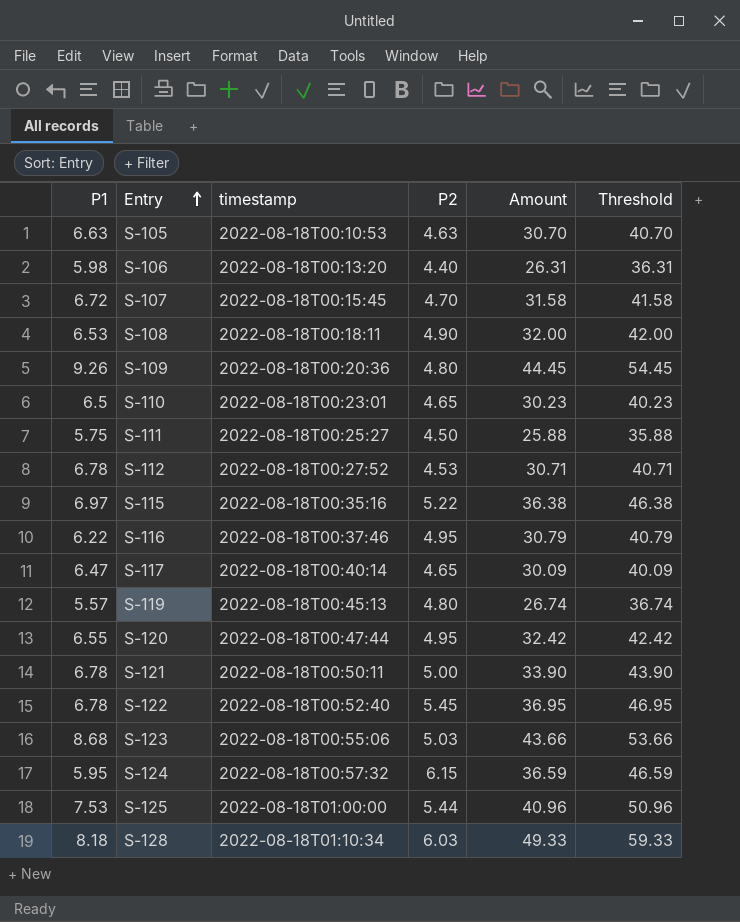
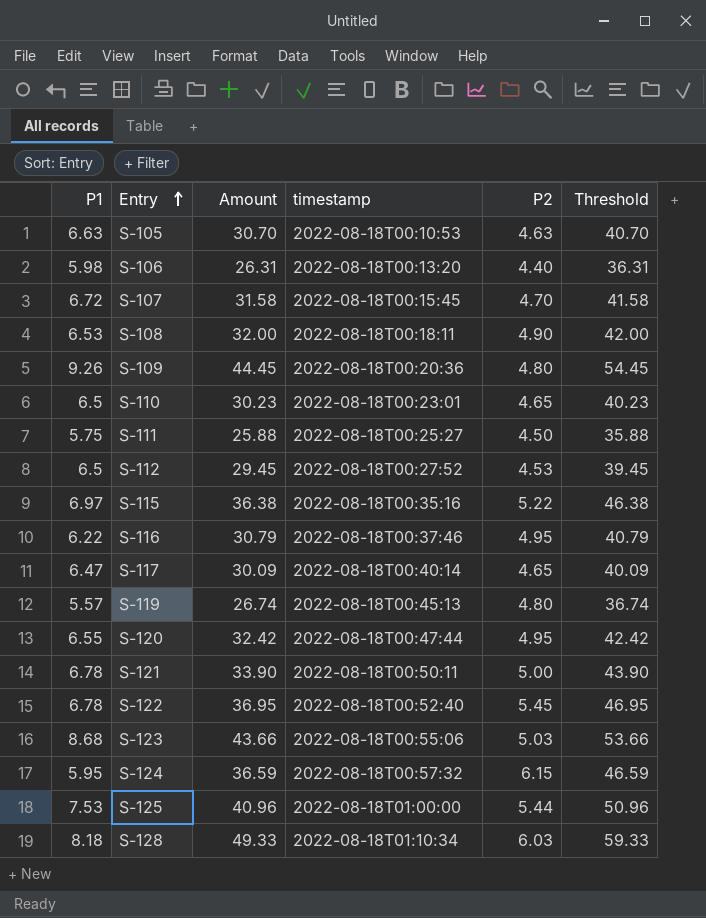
column Amount | position: 5 -> 3
S-112 | P1: 6.78 -> 6.5
S-112 | Amount: 30.71 -> 29.45
S-112 | Threshold: 40.71 -> 39.45

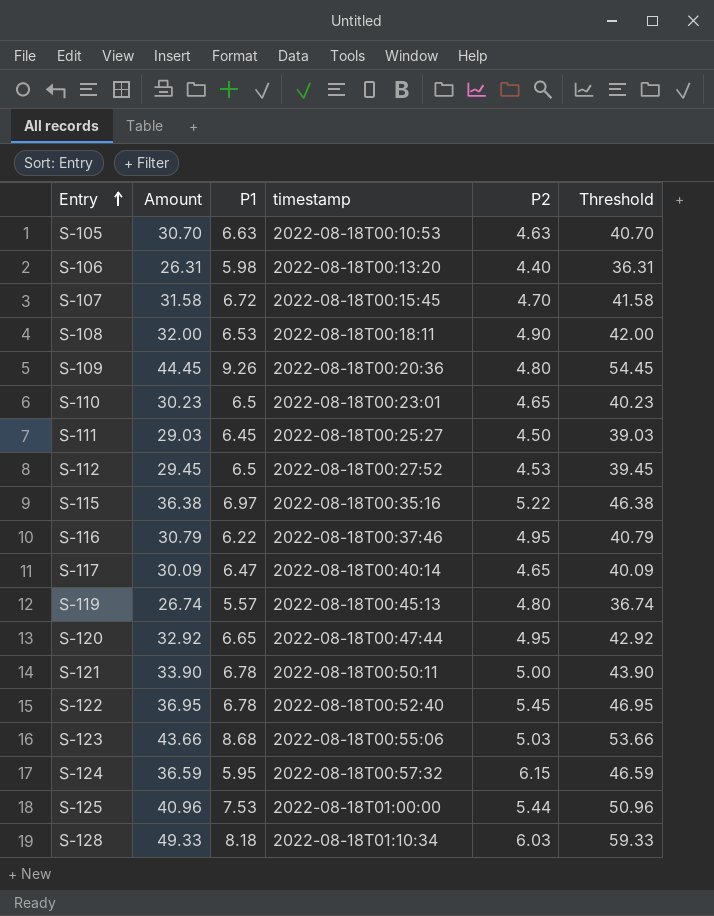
column P1 | position: 1 -> 3
S-111 | Amount: 25.88 -> 29.03
S-111 | P1: 5.75 -> 6.45
S-111 | Threshold: 35.88 -> 39.03
S-120 | Amount: 32.42 -> 32.92
S-120 | P1: 6.55 -> 6.65
S-120 | Threshold: 42.42 -> 42.92

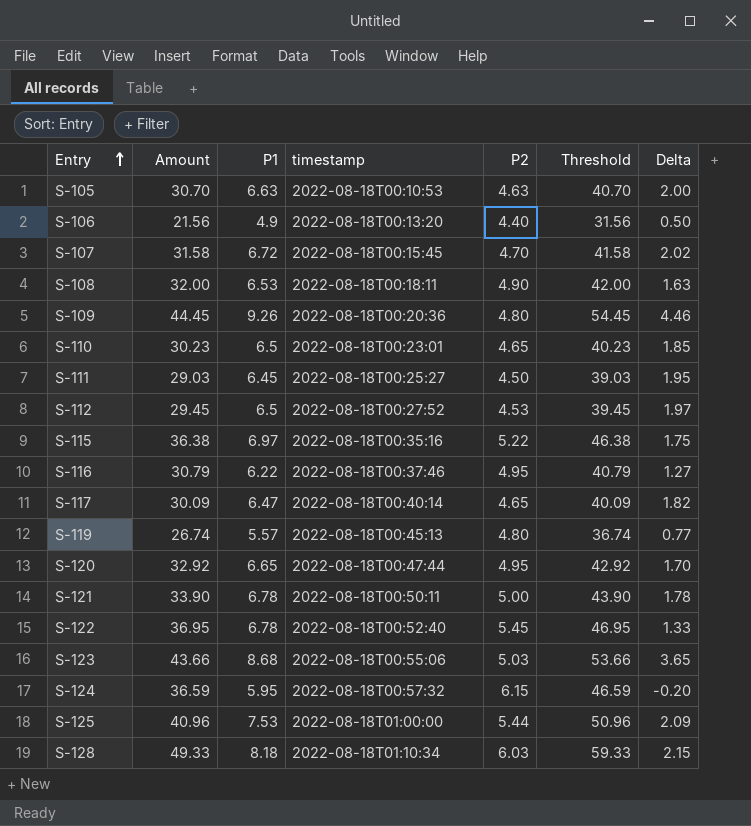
column Delta | formula: none -> [P1] - [P2]
S-106 | Amount: 26.31 -> 21.56
S-106 | P1: 5.98 -> 4.9
S-106 | Threshold: 36.31 -> 31.56

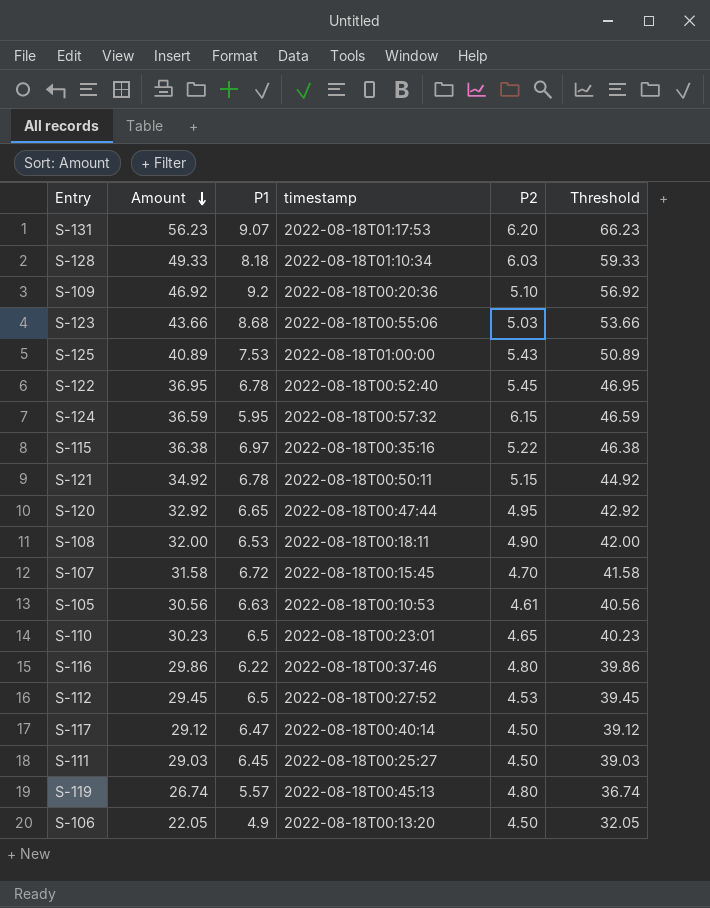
row order: Entry ascending -> Amount descending
column Delta | formula: [P1] - [P2] -> none
row S-131: none -> 56.23 | 9.07 | 2022-08-18T01:17:53 | 6.20 | 66.23
S-109 | Amount: 44.45 -> 46.92
S-109 | P1: 9.26 -> 9.2
S-109 | P2: 4.80 -> 5.10
S-109 | Threshold: 54.45 -> 56.92
S-125 | Amount: 40.96 -> 40.89
S-125 | P2: 5.44 -> 5.43
S-125 | Threshold: 50.96 -> 50.89
S-121 | Amount: 33.90 -> 34.92
S-121 | P2: 5.00 -> 5.15
S-121 | Threshold: 43.90 -> 44.92
S-105 | Amount: 30.70 -> 30.56
S-105 | P2: 4.63 -> 4.61
S-105 | Threshold: 40.70 -> 40.56
S-116 | Amount: 30.79 -> 29.86
S-116 | P2: 4.95 -> 4.80
S-116 | Threshold: 40.79 -> 39.86
S-117 | Amount: 30.09 -> 29.12
S-117 | P2: 4.65 -> 4.50
S-117 | Threshold: 40.09 -> 39.12
S-106 | Amount: 21.56 -> 22.05
S-106 | P2: 4.40 -> 4.50
S-106 | Threshold: 31.56 -> 32.05

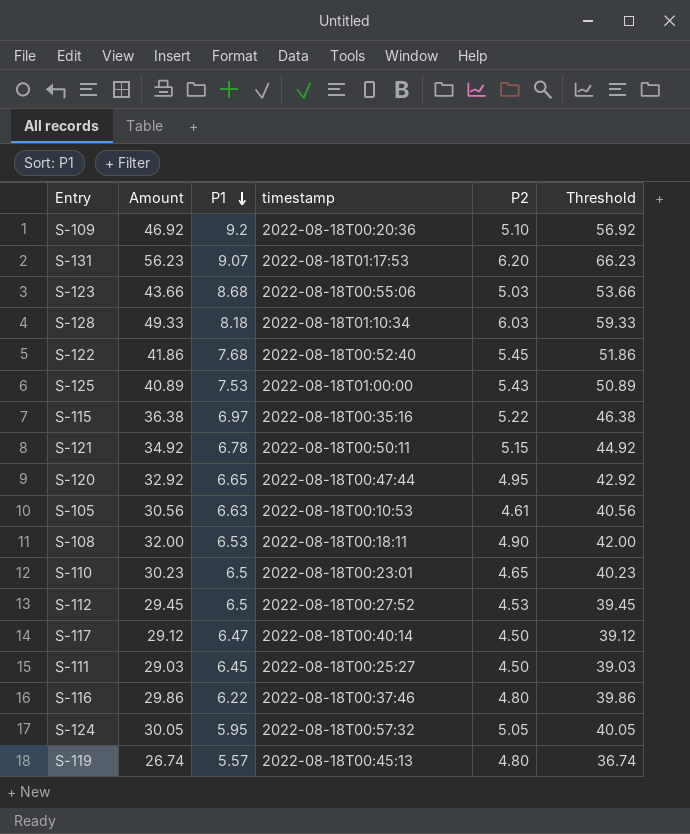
row order: Amount descending -> P1 descending
row S-107: 31.58 | 6.72 | 2022-08-18T00:15:45 | 4.70 | 41.58 -> none
row S-106: 22.05 | 4.9 | 2022-08-18T00:13:20 | 4.50 | 32.05 -> none
S-122 | Amount: 36.95 -> 41.86
S-122 | P1: 6.78 -> 7.68
S-122 | Threshold: 46.95 -> 51.86
S-124 | Amount: 36.59 -> 30.05
S-124 | P2: 6.15 -> 5.05
S-124 | Threshold: 46.59 -> 40.05

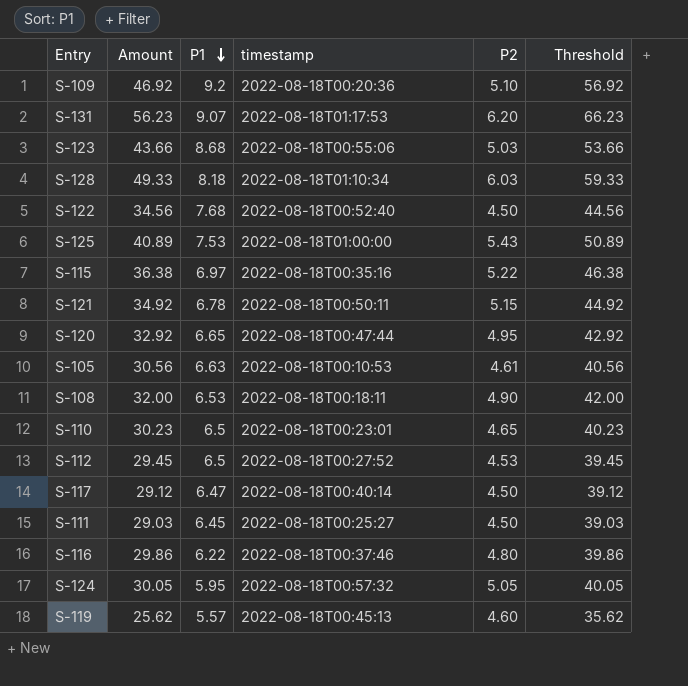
S-122 | Amount: 41.86 -> 34.56
S-122 | P2: 5.45 -> 4.50
S-122 | Threshold: 51.86 -> 44.56
S-119 | Amount: 26.74 -> 25.62
S-119 | P2: 4.80 -> 4.60
S-119 | Threshold: 36.74 -> 35.62

